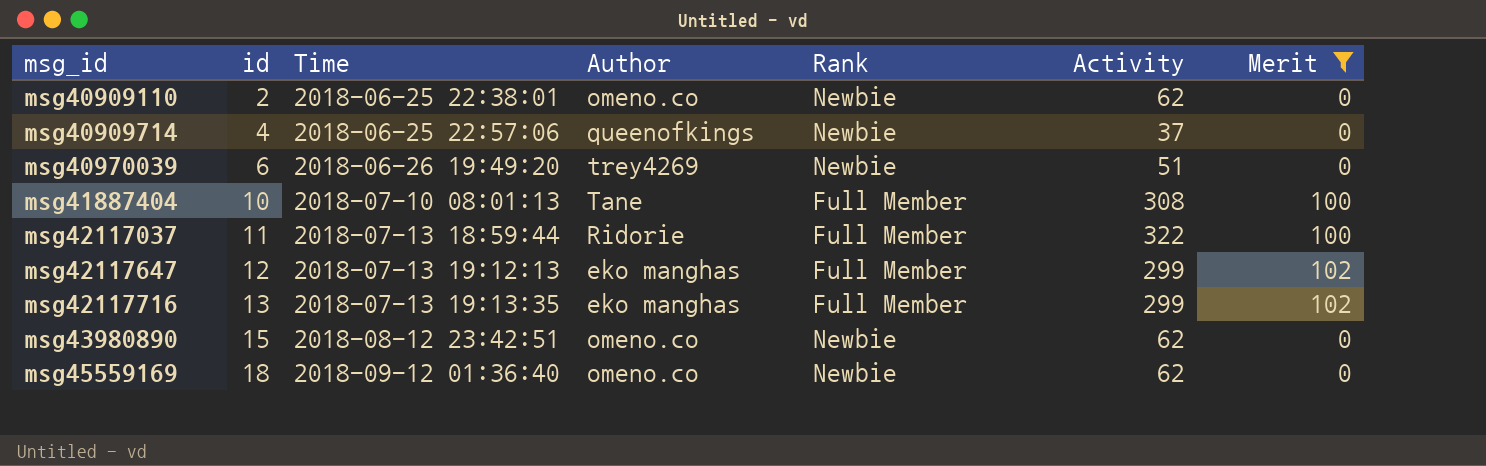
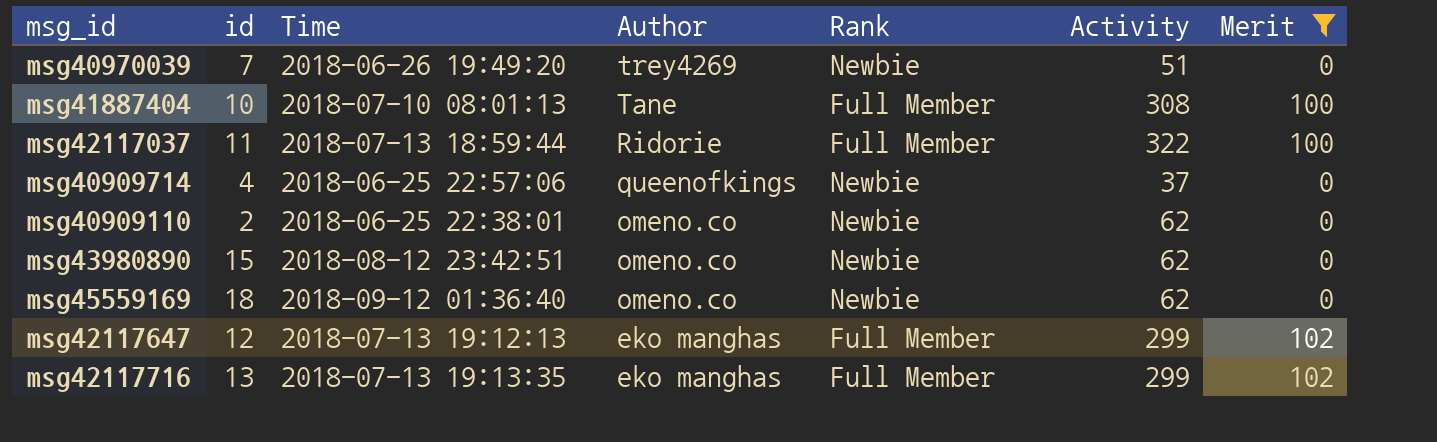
row order: msg_id ascending -> Author descending
msg40970039 | id: 6 -> 7

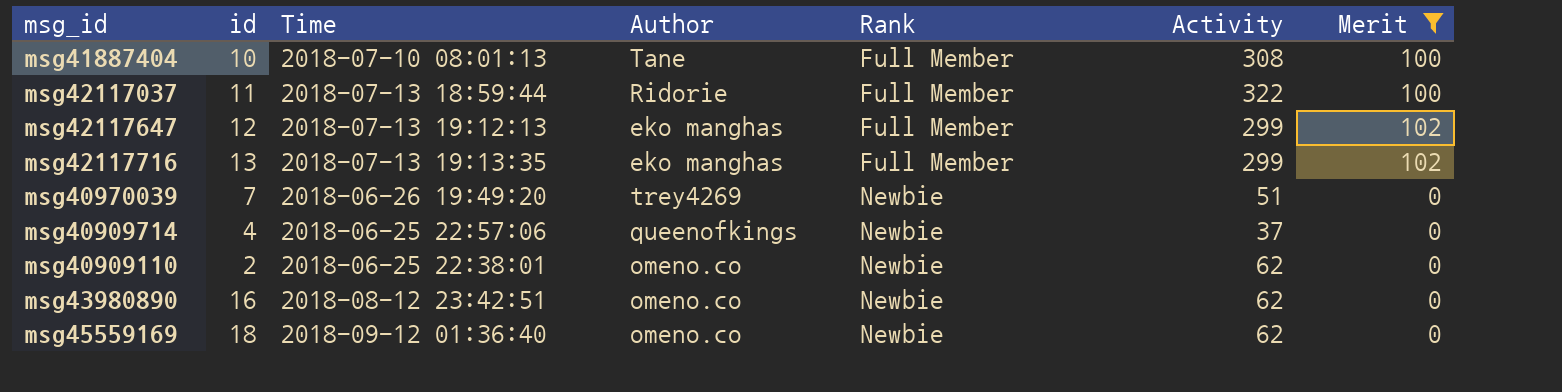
row order: Author descending -> Rank ascending
msg43980890 | id: 15 -> 16

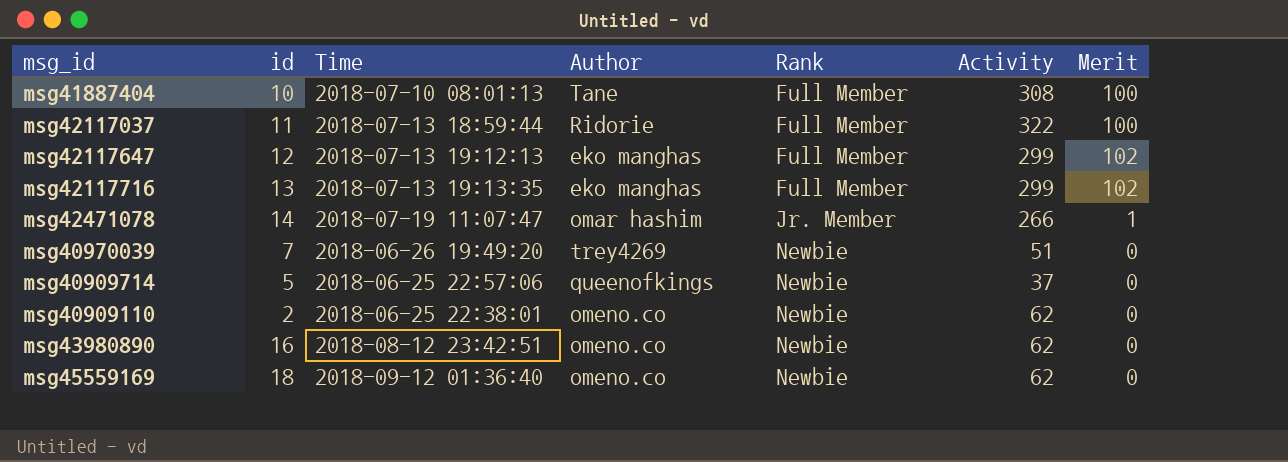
filter: Merit != 1 -> none
msg40909714 | id: 4 -> 5

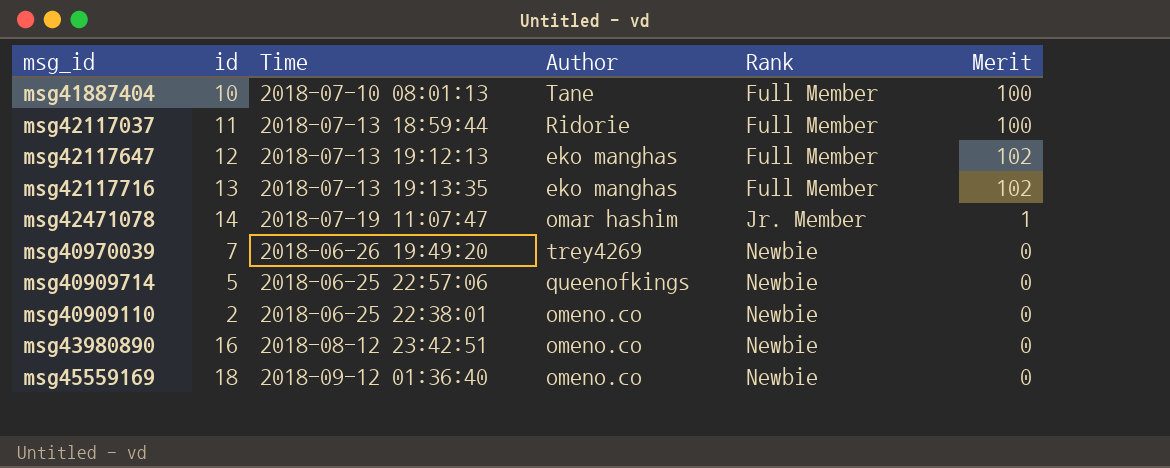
column Activity | position: 6 -> none

